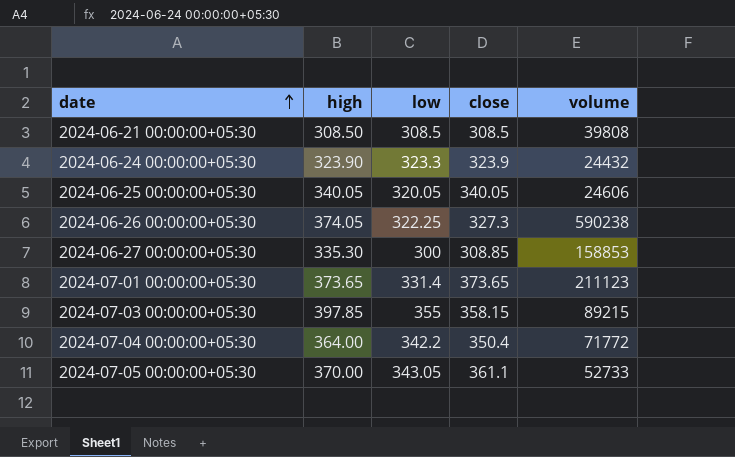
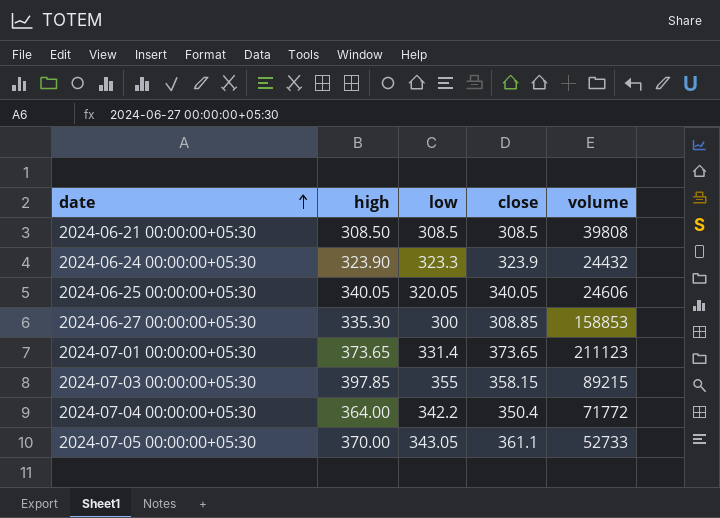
row 2024-06-26 00:00:00+05:30: 374.05 | 322.25 | 327.3 | 590238 -> none

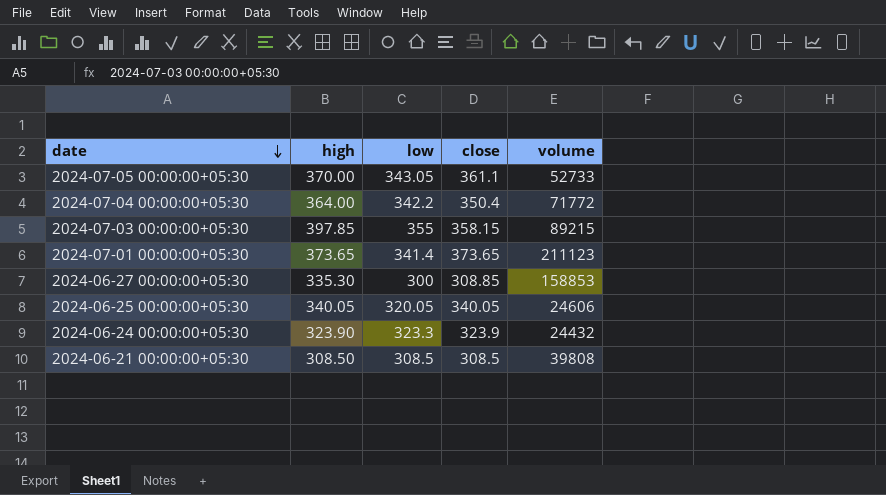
row order: date ascending -> date descending
2024-07-01 00:00:00+05:30 | low: 331.4 -> 341.4

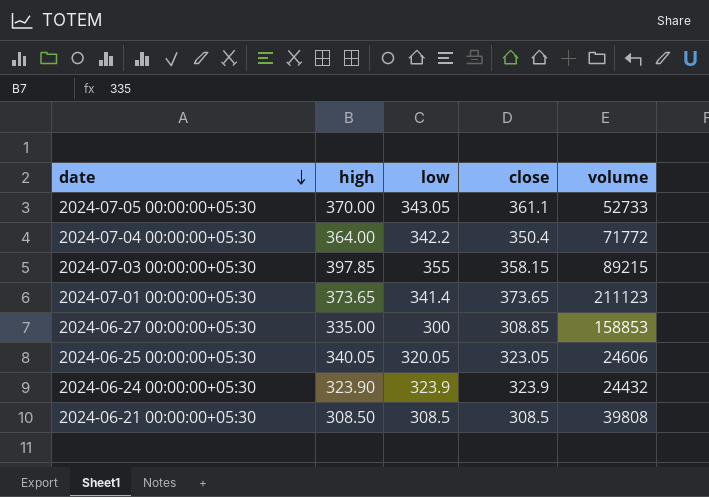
2024-06-27 00:00:00+05:30 | high: 335.30 -> 335.00
2024-06-25 00:00:00+05:30 | close: 340.05 -> 323.05
2024-06-24 00:00:00+05:30 | low: 323.3 -> 323.9

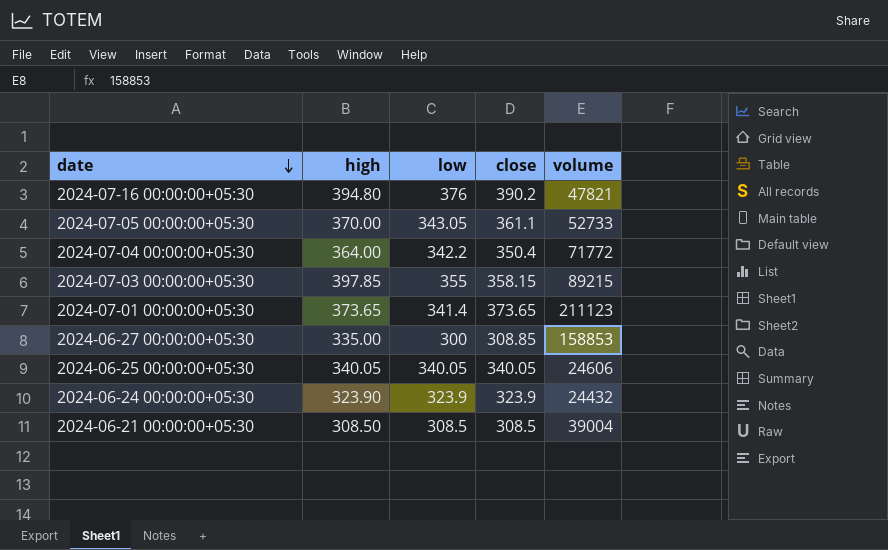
row 2024-07-16 00:00:00+05:30: none -> 394.80 | 376 | 390.2 | 47821
2024-06-25 00:00:00+05:30 | low: 320.05 -> 340.05
2024-06-25 00:00:00+05:30 | close: 323.05 -> 340.05
2024-06-21 00:00:00+05:30 | volume: 39808 -> 39004

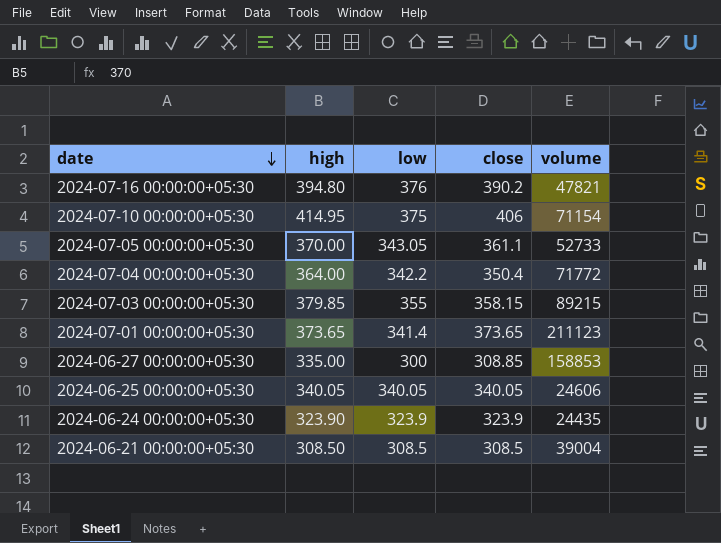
row 2024-07-10 00:00:00+05:30: none -> 414.95 | 375 | 406 | 71154
2024-07-03 00:00:00+05:30 | high: 397.85 -> 379.85
2024-06-24 00:00:00+05:30 | volume: 24432 -> 24435

